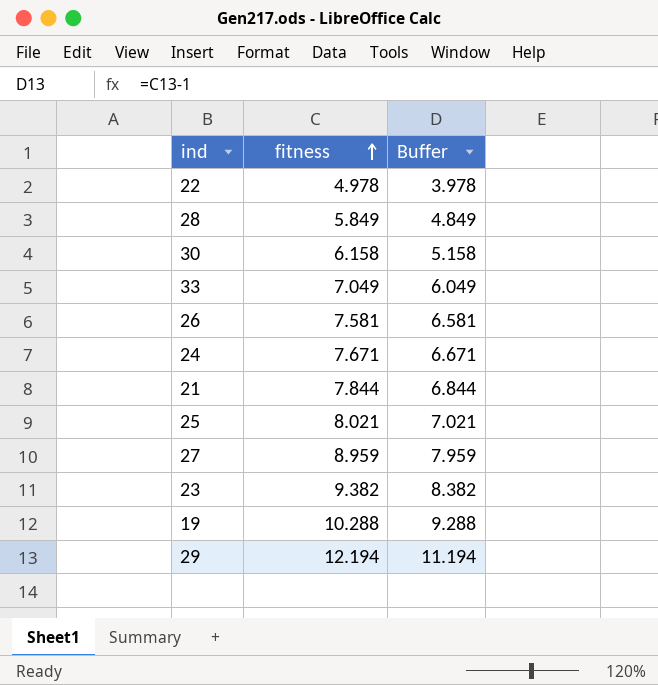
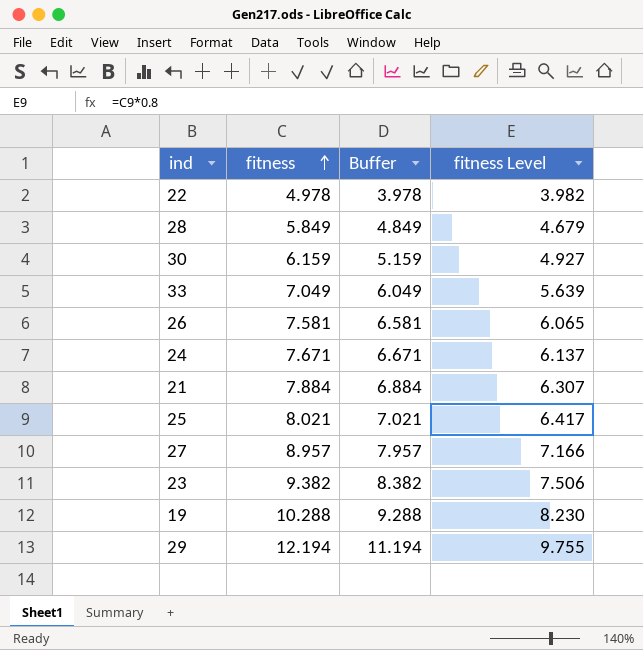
column fitness Level | formula: none -> [fitness] * 0.8
30 | fitness: 6.158 -> 6.159
30 | Buffer: 5.158 -> 5.159
21 | fitness: 7.844 -> 7.884
21 | Buffer: 6.844 -> 6.884
27 | fitness: 8.959 -> 8.957
27 | Buffer: 7.959 -> 7.957

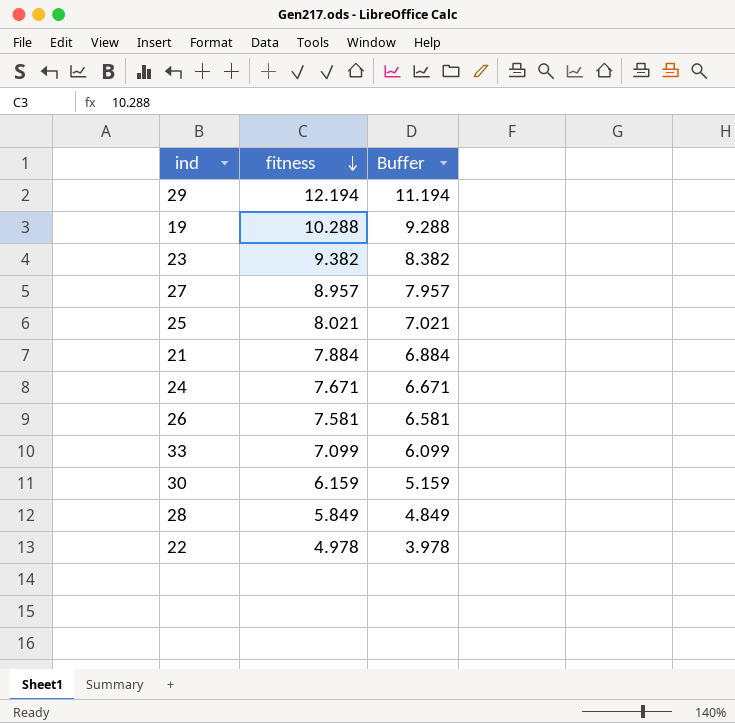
row order: fitness ascending -> fitness descending
column fitness Level | formula: [fitness] * 0.8 -> none
33 | fitness: 7.049 -> 7.099
33 | Buffer: 6.049 -> 6.099

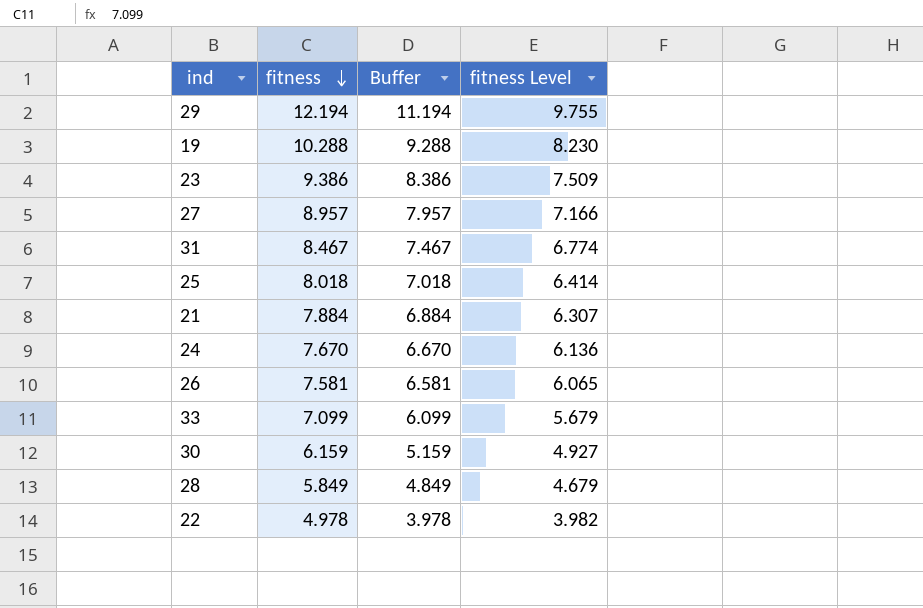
column fitness Level | formula: none -> [fitness] * 0.8
23 | fitness: 9.382 -> 9.386
23 | Buffer: 8.382 -> 8.386
row 31: none -> 8.467 | 7.467 | 6.774
25 | fitness: 8.021 -> 8.018
25 | Buffer: 7.021 -> 7.018
24 | fitness: 7.671 -> 7.670
24 | Buffer: 6.671 -> 6.670

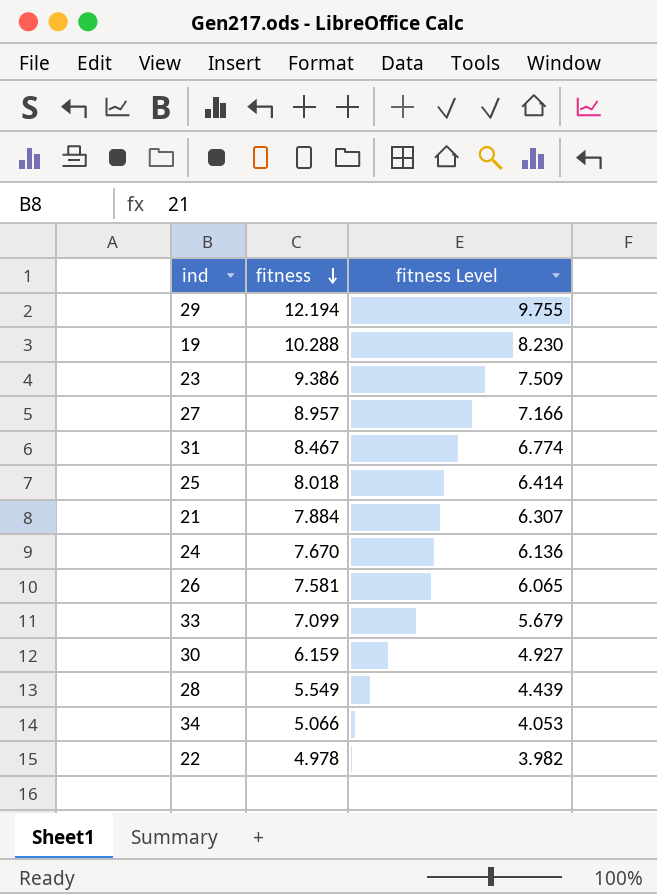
column Buffer | formula: [fitness] - 1 -> none
28 | fitness: 5.849 -> 5.549
28 | fitness Level: 4.679 -> 4.439
row 34: none -> 5.066 | 4.053

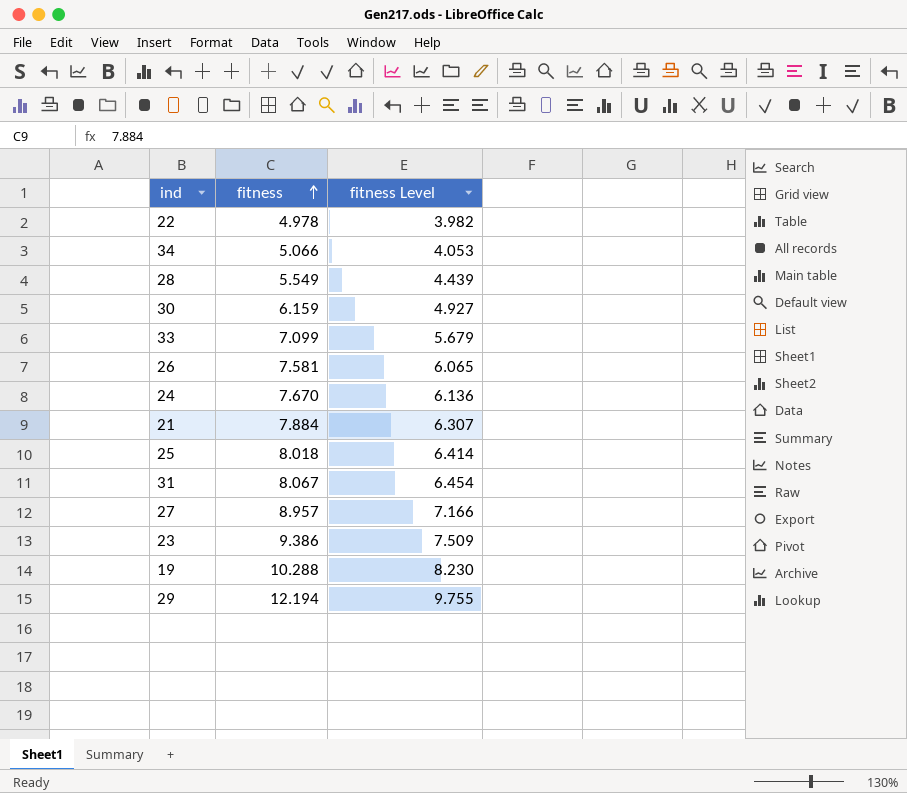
row order: fitness descending -> fitness ascending
31 | fitness: 8.467 -> 8.067
31 | fitness Level: 6.774 -> 6.454

